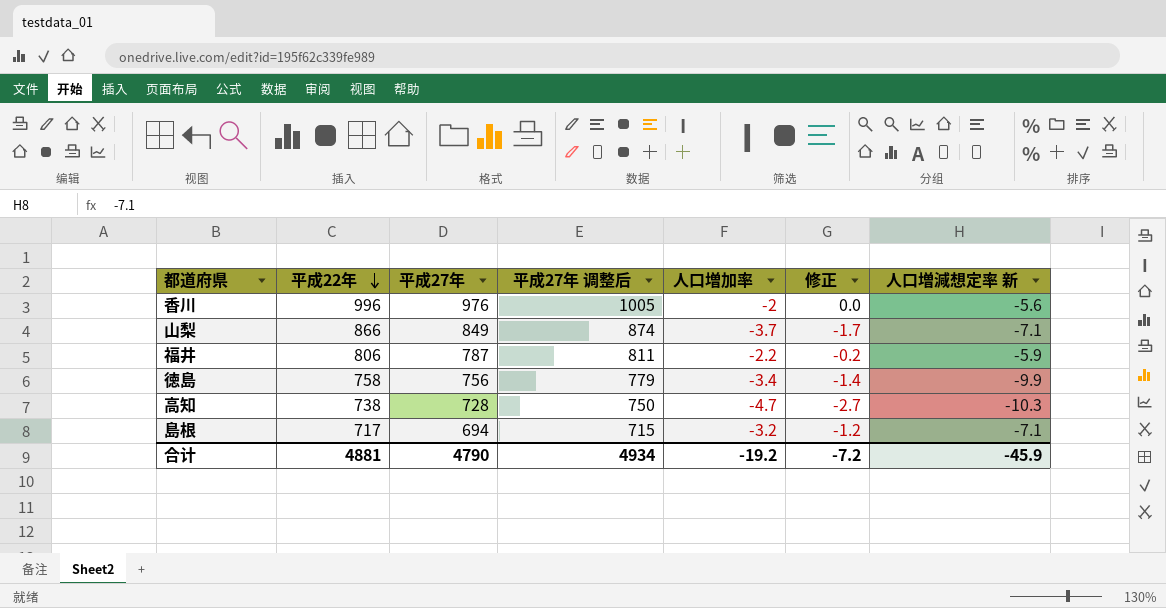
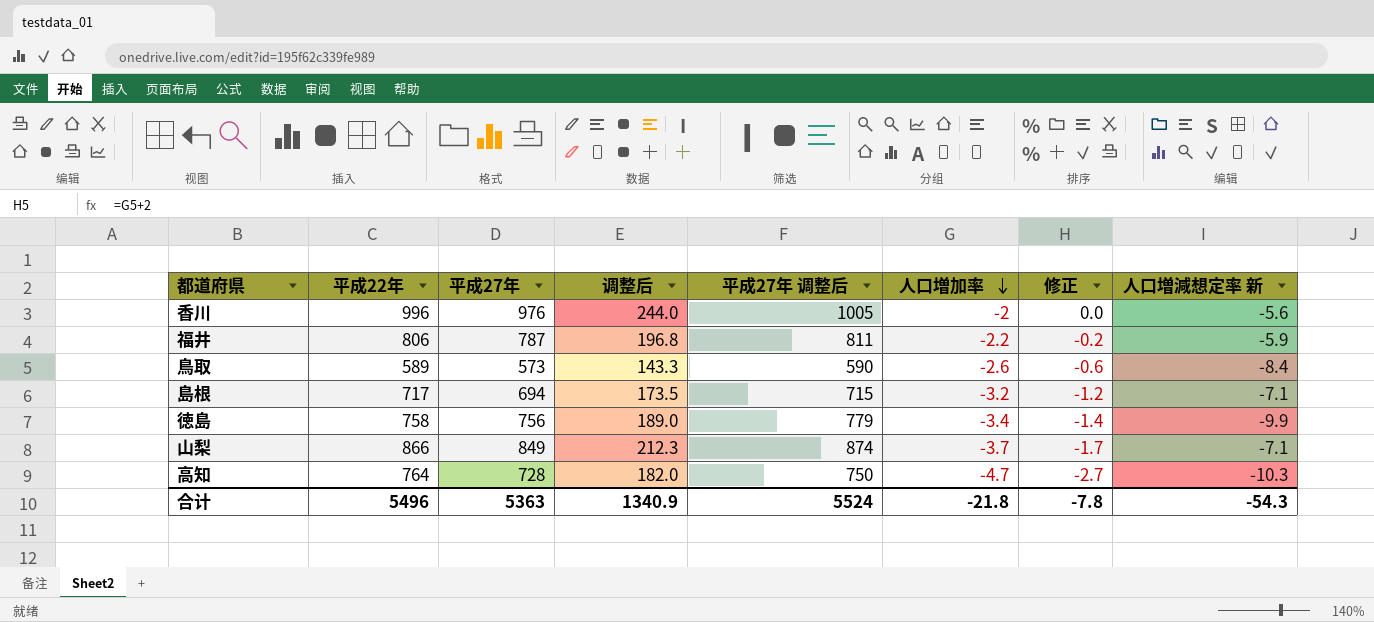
row order: 平成22年 descending -> 人口増加率 descending
column 调整后 | formula: none -> [平成27年] * 0.25
row 鳥取: none -> 589 | 573 | 143.3 | 590 | -2.6 | -0.6 | -8.4
高知 | 平成22年: 738 -> 764
合计 | 平成22年: 4881 -> 5496
合计 | 平成27年: 4790 -> 5363
合计 | 平成27年 调整后: 4934 -> 5524
合计 | 人口増加率: -19.2 -> -21.8
合计 | 修正: -7.2 -> -7.8
合计 | 人口増減想定率 新: -45.9 -> -54.3

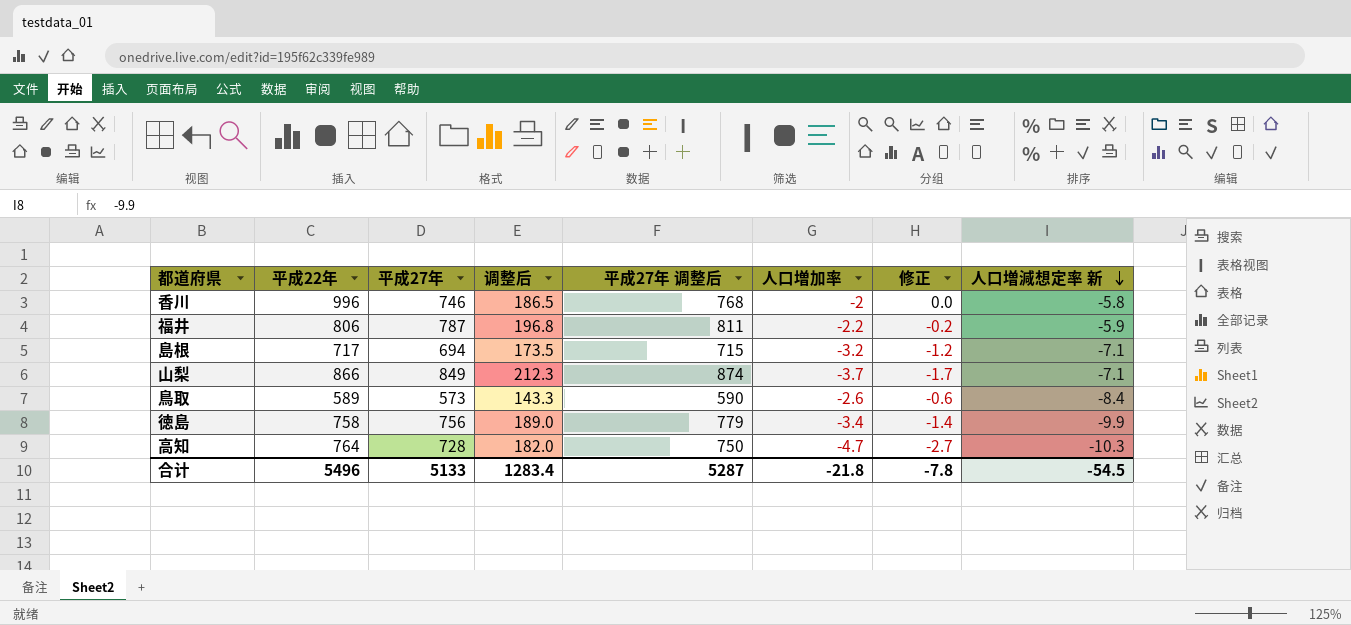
row order: 人口増加率 descending -> 人口増減想定率 新 descending
香川 | 平成27年: 976 -> 746
香川 | 调整后: 244.0 -> 186.5
香川 | 平成27年 调整后: 1005 -> 768
香川 | 人口増減想定率 新: -5.6 -> -5.8
合计 | 平成27年: 5363 -> 5133
合计 | 调整后: 1340.9 -> 1283.4
合计 | 平成27年 调整后: 5524 -> 5287
合计 | 人口増減想定率 新: -54.3 -> -54.5

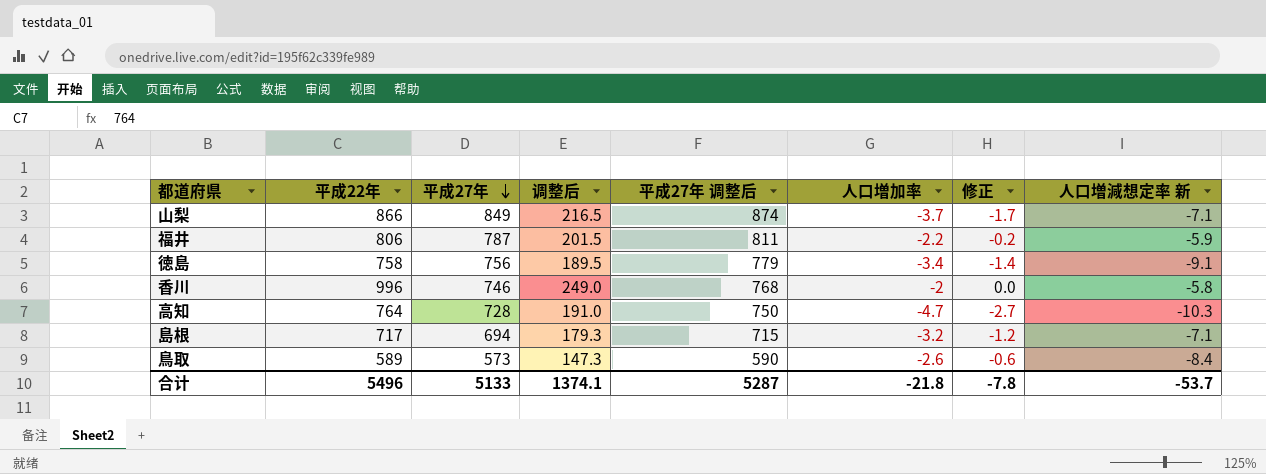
row order: 人口増減想定率 新 descending -> 平成27年 descending
column 调整后 | formula: [平成27年] * 0.25 -> [平成22年] * 0.25
徳島 | 人口増減想定率 新: -9.9 -> -9.1
合计 | 调整后: 1283.4 -> 1374.1
合计 | 人口増減想定率 新: -54.5 -> -53.7

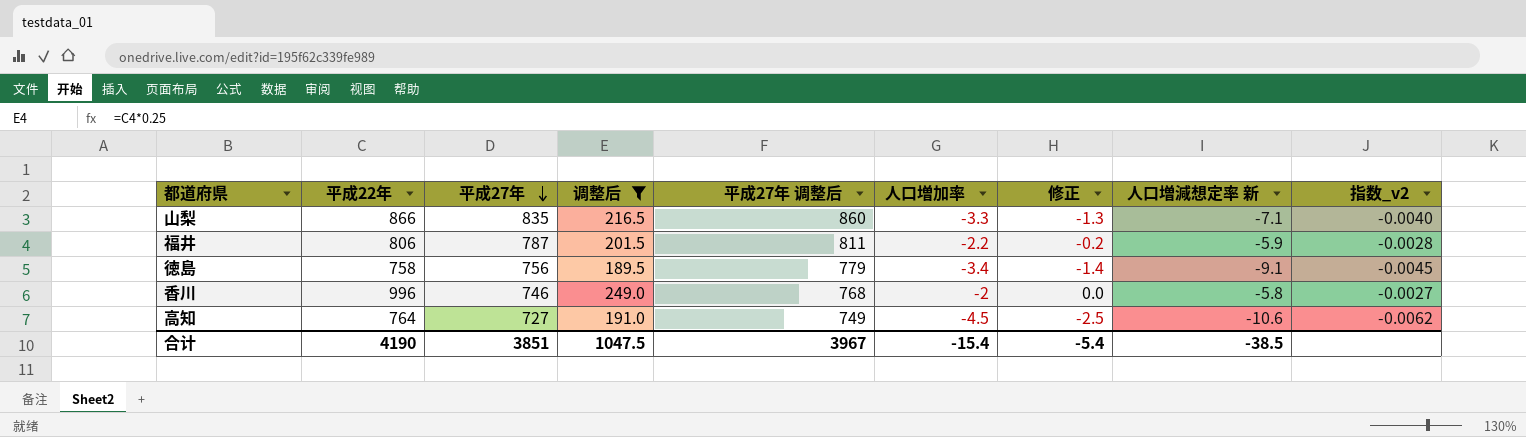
filter: none -> 调整后 >= 189.5
column 指数_v2 | formula: none -> [人口増加率] / [平成27年]
山梨 | 平成27年: 849 -> 835
山梨 | 平成27年 调整后: 874 -> 860
山梨 | 人口増加率: -3.7 -> -3.3
山梨 | 修正: -1.7 -> -1.3
高知 | 平成27年: 728 -> 727
高知 | 平成27年 调整后: 750 -> 749
高知 | 人口増加率: -4.7 -> -4.5
高知 | 修正: -2.7 -> -2.5
高知 | 人口増減想定率 新: -10.3 -> -10.6
合计 | 平成22年: 5496 -> 4190
合计 | 平成27年: 5133 -> 3851
合计 | 调整后: 1374.1 -> 1047.5
合计 | 平成27年 调整后: 5287 -> 3967
合计 | 人口増加率: -21.8 -> -15.4
合计 | 修正: -7.8 -> -5.4
合计 | 人口増減想定率 新: -53.7 -> -38.5

